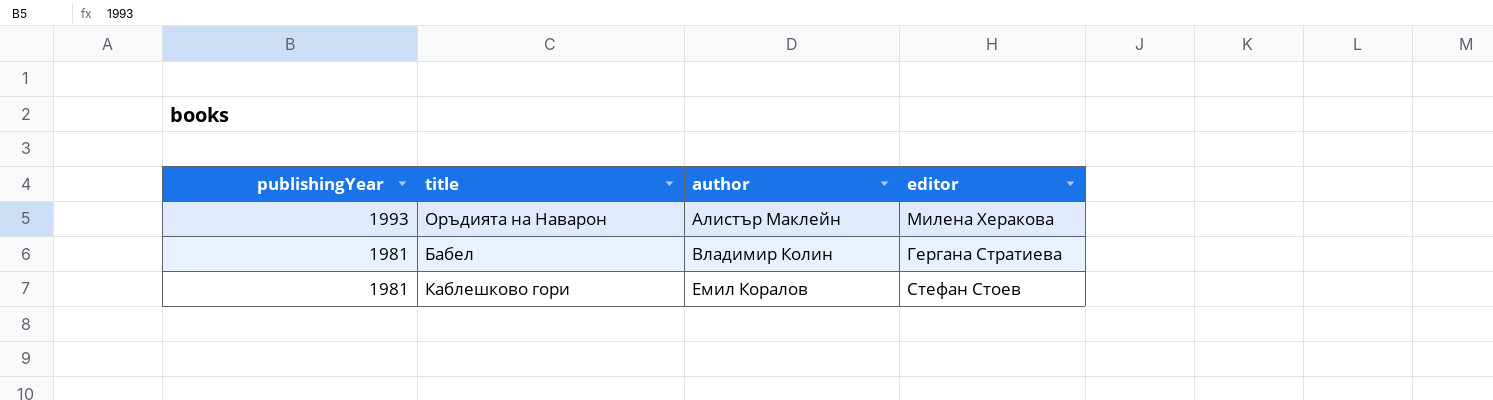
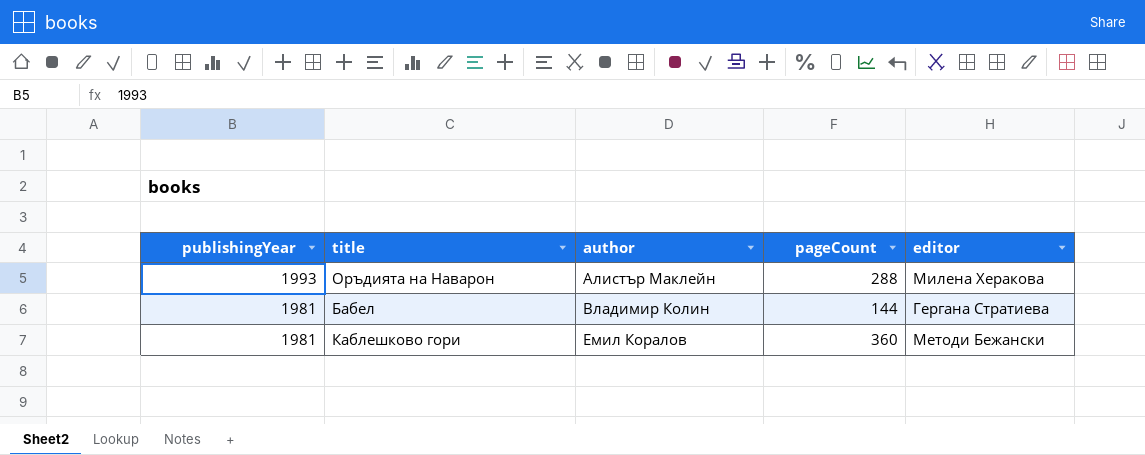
column pageCount | position: none -> 4
Каблешково гори | editor: Стефан Стоев -> Методи Бежански

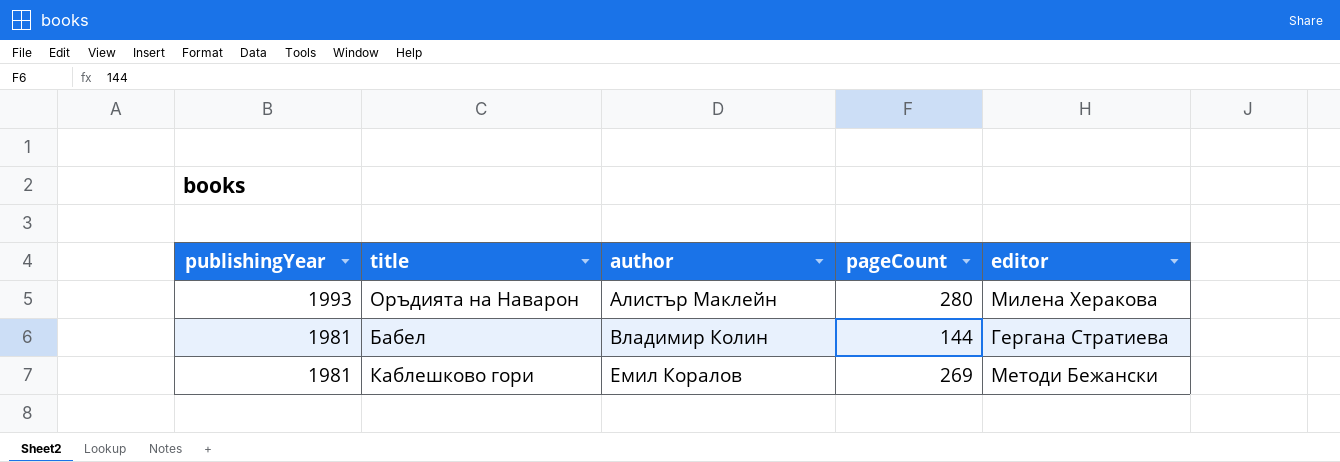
Оръдията на Наварон | pageCount: 288 -> 280
Каблешково гори | pageCount: 360 -> 269

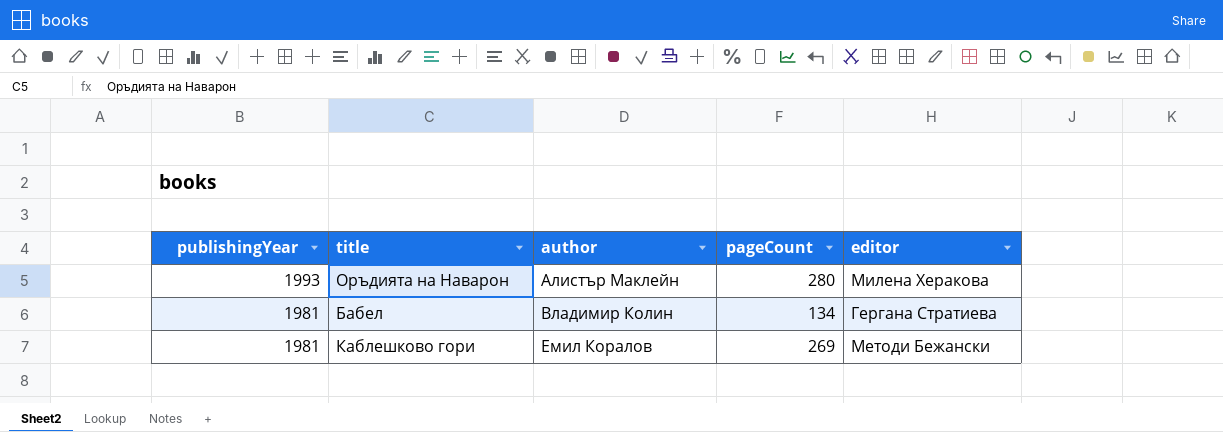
Бабел | pageCount: 144 -> 134

